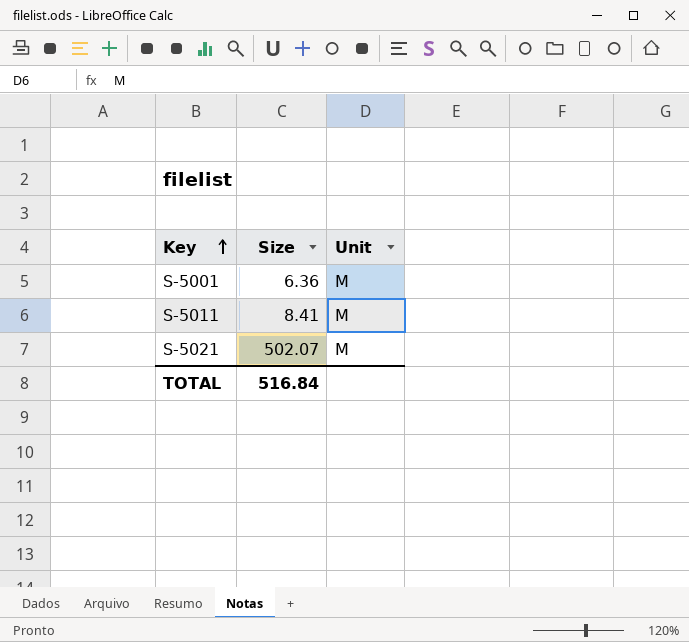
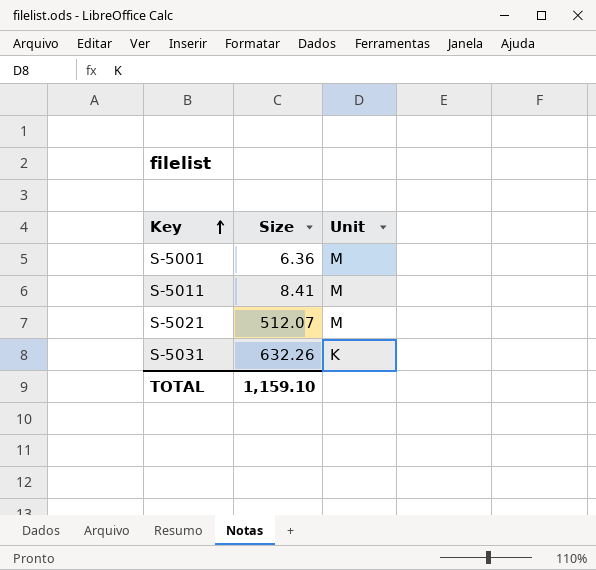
S-5021 | Size: 502.07 -> 512.07
row S-5031: none -> 632.26 | K
TOTAL | Size: 516.84 -> 1,159.10

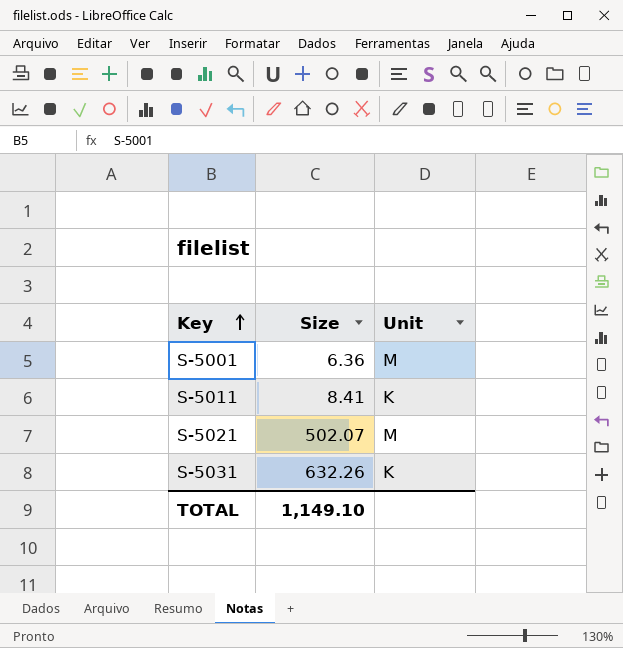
S-5011 | Unit: M -> K
S-5021 | Size: 512.07 -> 502.07
TOTAL | Size: 1,159.10 -> 1,149.10

